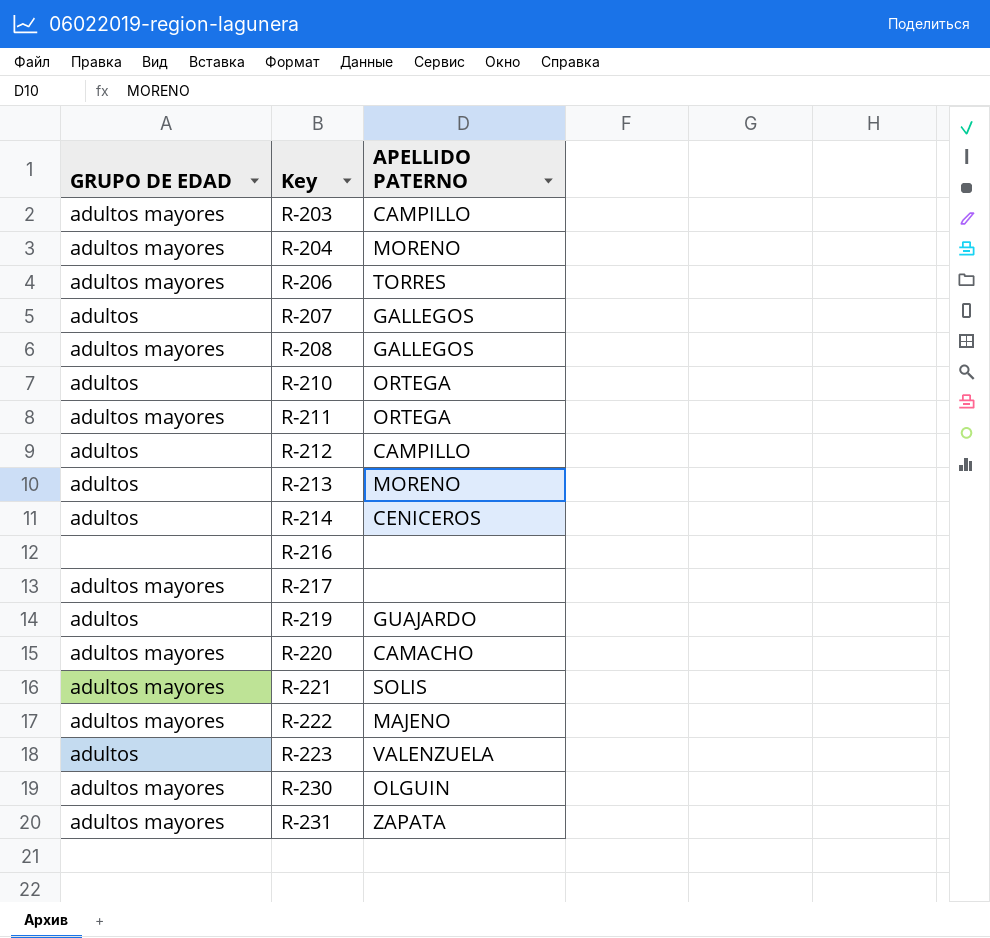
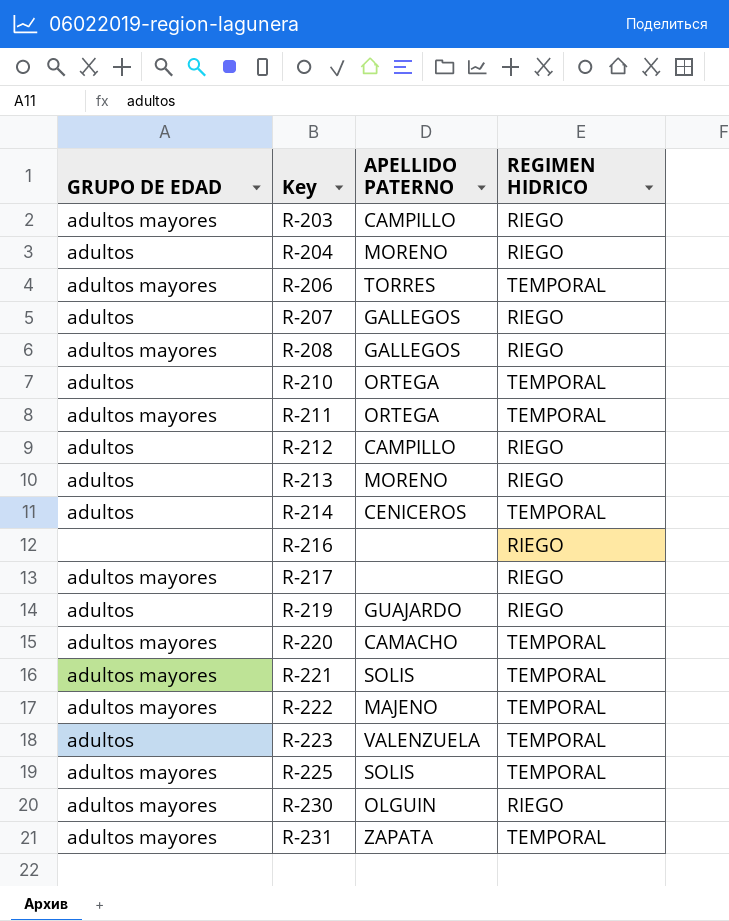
column REGIMEN HIDRICO | position: none -> 4
R-204 | GRUPO DE EDAD: adultos mayores -> adultos
row R-225: none -> adultos mayores | SOLIS | TEMPORAL

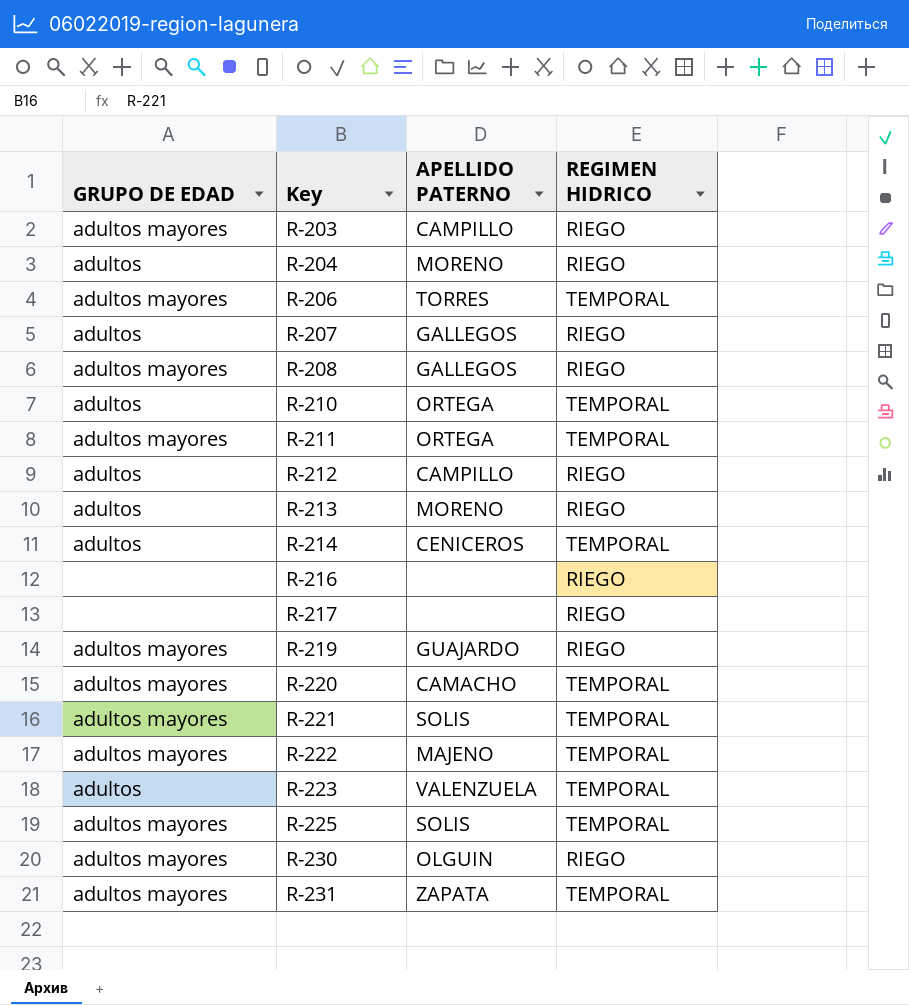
R-217 | GRUPO DE EDAD: adultos mayores -> none
R-219 | GRUPO DE EDAD: adultos -> adultos mayores

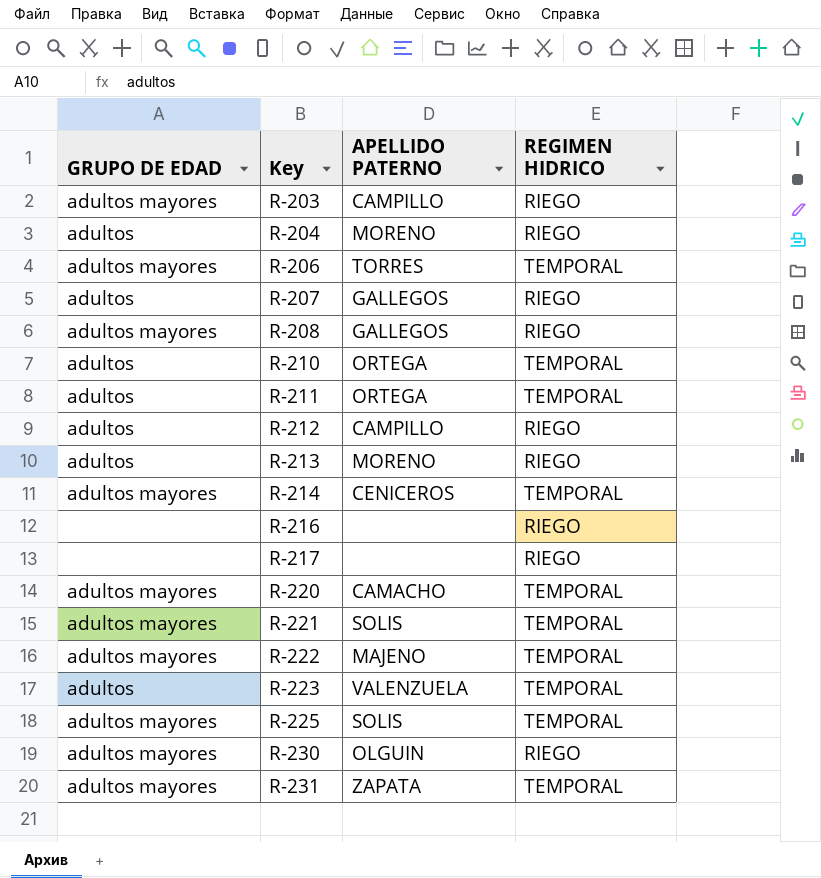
row R-219: adultos mayores | GUAJARDO | RIEGO -> none
R-211 | GRUPO DE EDAD: adultos mayores -> adultos
R-214 | GRUPO DE EDAD: adultos -> adultos mayores

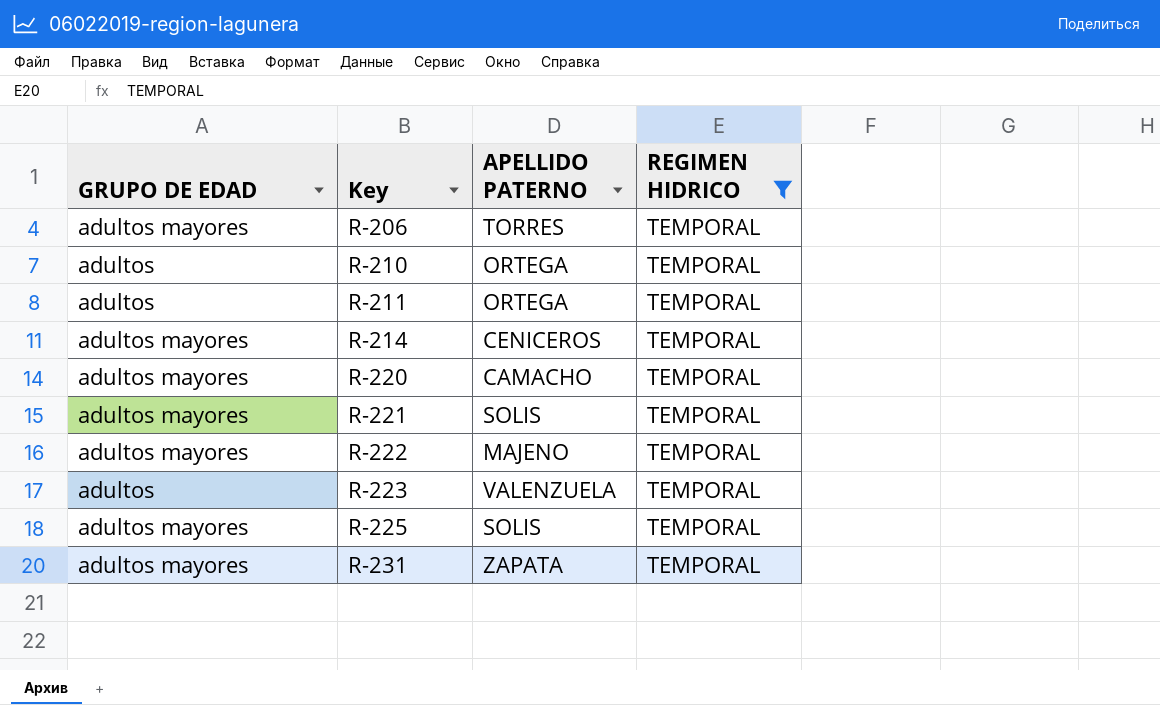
filter: none -> REGIMEN HIDRICO = TEMPORAL

